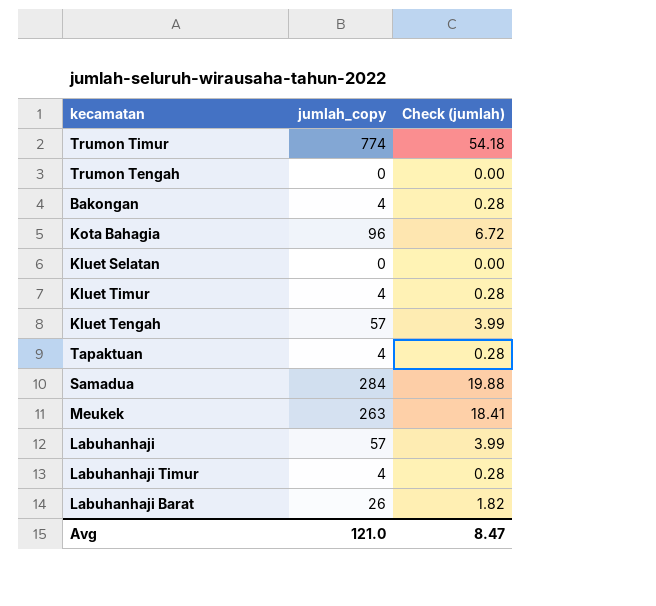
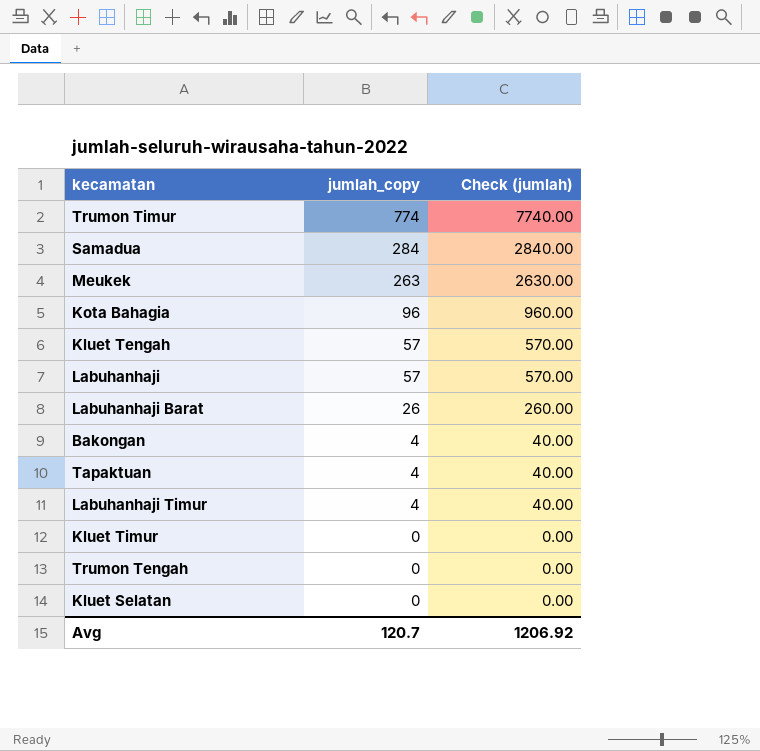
row order: none -> jumlah_copy descending
column Check (jumlah) | formula: [jumlah_copy] * 0.07 -> [jumlah_copy] * 10
Kluet Timur | jumlah_copy: 4 -> 0
Avg | jumlah_copy: 121.0 -> 120.7
Avg | Check (jumlah): 8.47 -> 1206.92

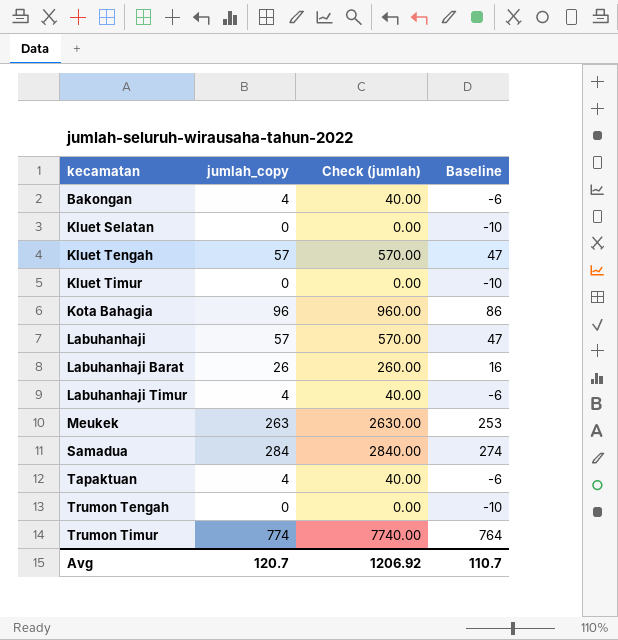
row order: jumlah_copy descending -> kecamatan ascending
column Baseline | formula: none -> [jumlah_copy] - 10

